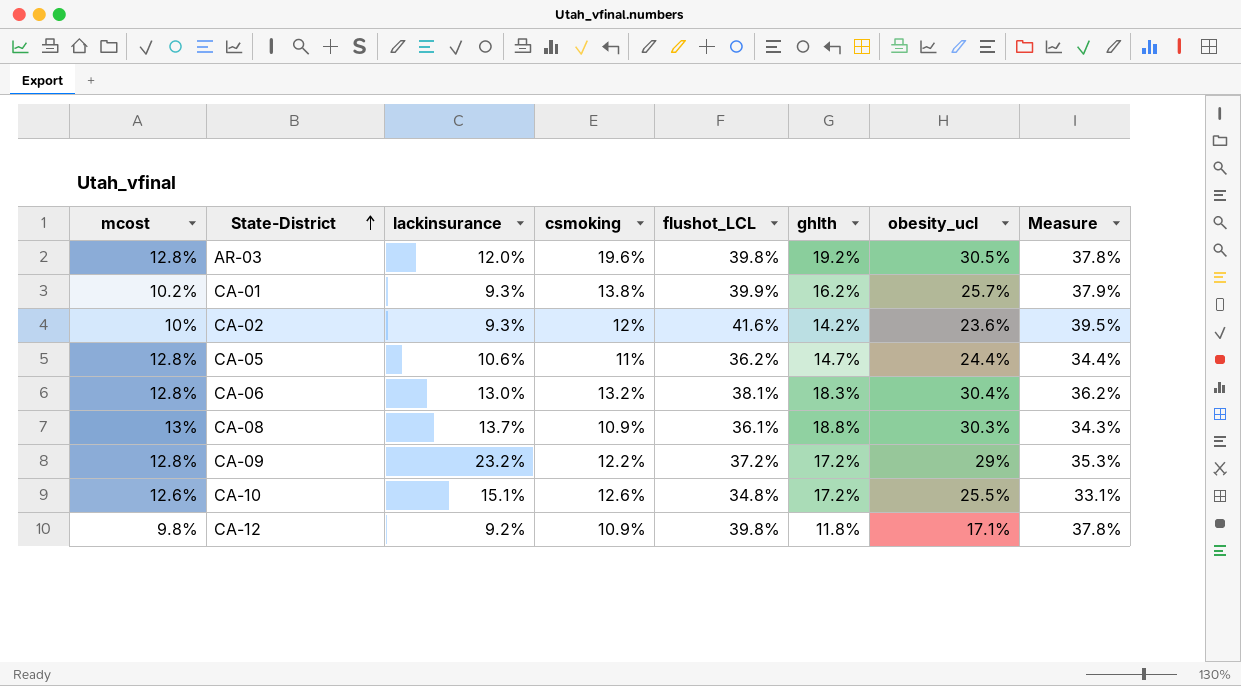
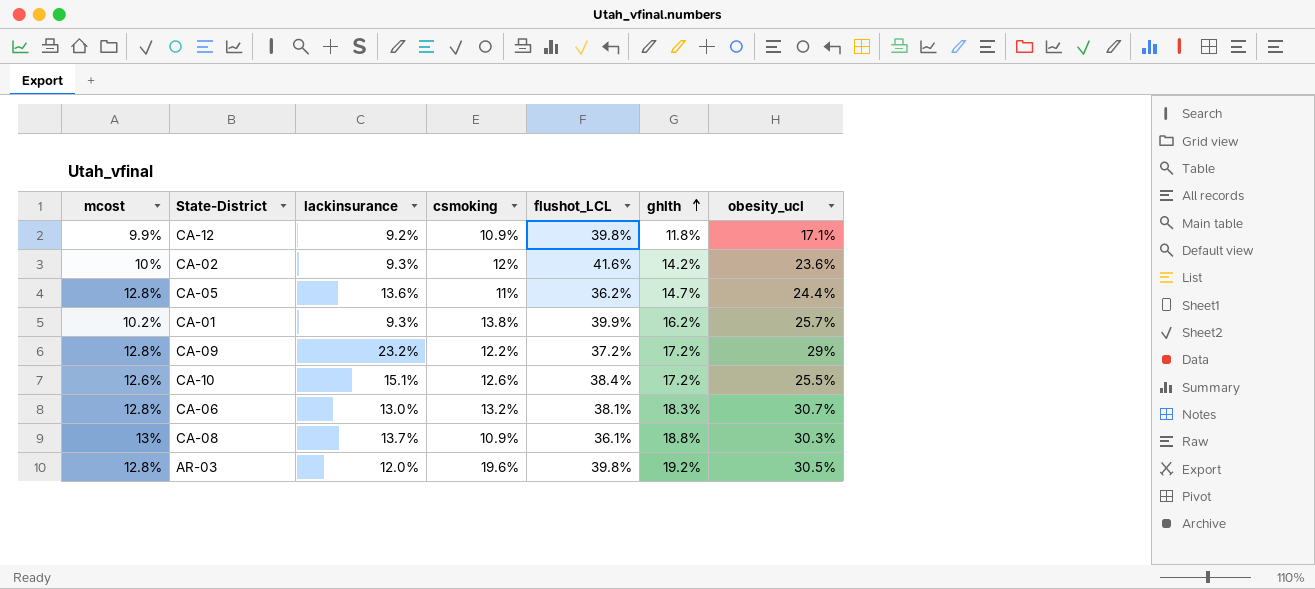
row order: State-District ascending -> ghlth ascending
column Measure | formula: [flushot_LCL] * 0.95 -> none
CA-12 | mcost: 9.8% -> 9.9%
CA-05 | lackinsurance: 10.6% -> 13.6%
CA-10 | flushot_LCL: 34.8% -> 38.4%
CA-06 | obesity_ucl: 30.4% -> 30.7%

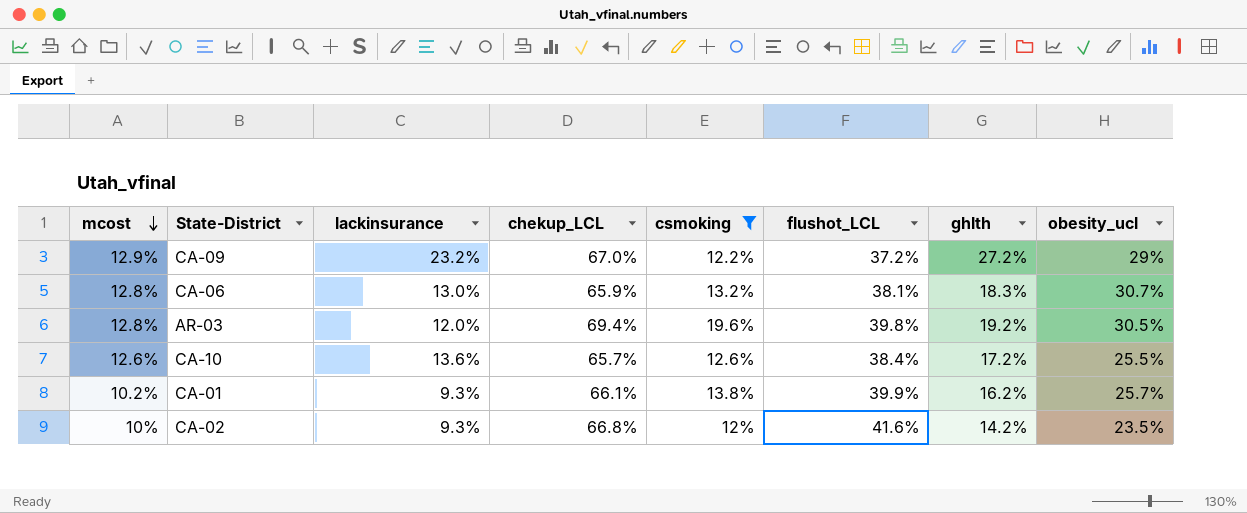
filter: none -> csmoking >= 12%
row order: ghlth ascending -> mcost descending
column chekup_LCL | position: none -> 4
CA-09 | mcost: 12.8% -> 12.9%
CA-09 | ghlth: 17.2% -> 27.2%
CA-10 | lackinsurance: 15.1% -> 13.6%
CA-02 | obesity_ucl: 23.6% -> 23.5%

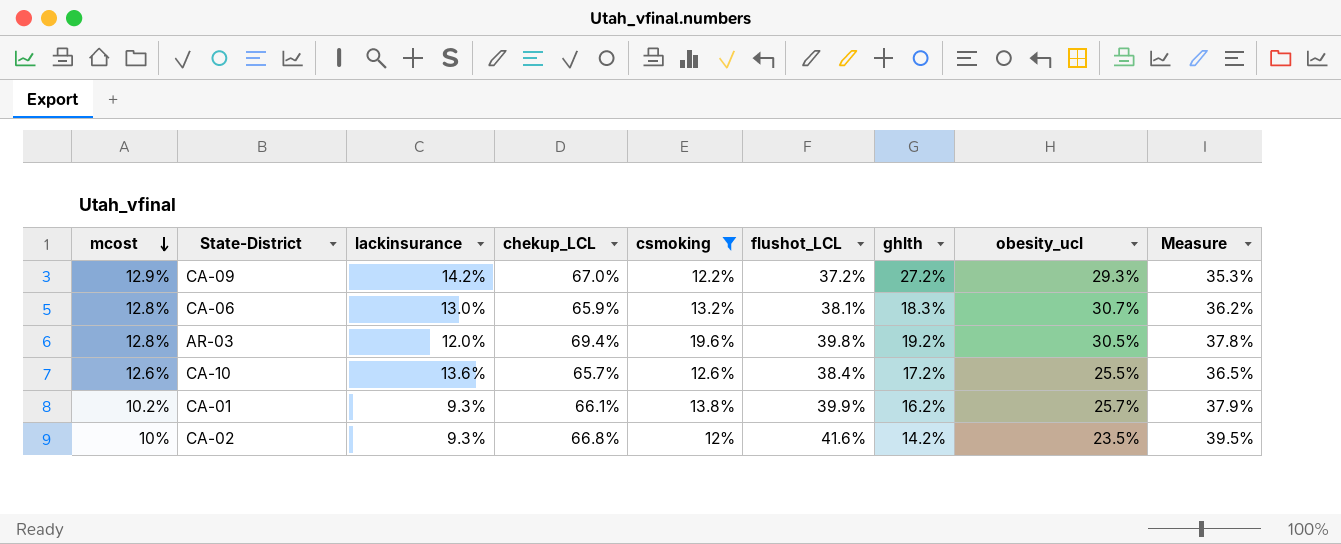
column Measure | formula: none -> [flushot_LCL] * 0.95
CA-09 | lackinsurance: 23.2% -> 14.2%
CA-09 | obesity_ucl: 29% -> 29.3%

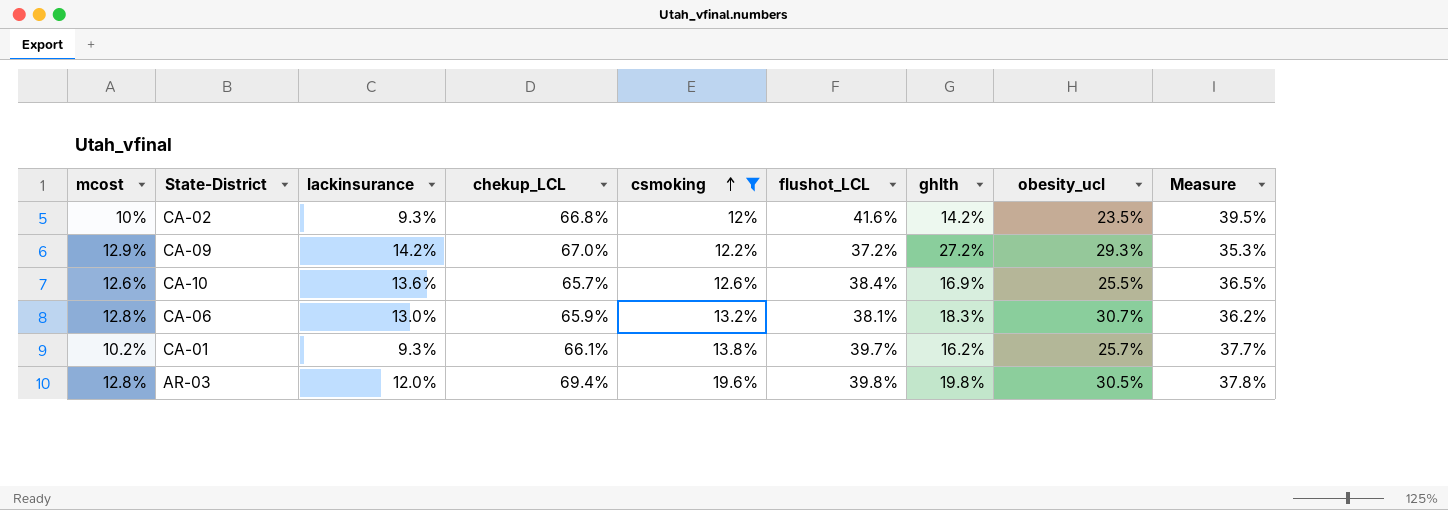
row order: mcost descending -> csmoking ascending
CA-10 | ghlth: 17.2% -> 16.9%
CA-01 | flushot_LCL: 39.9% -> 39.7%
CA-01 | Measure: 37.9% -> 37.7%
AR-03 | ghlth: 19.2% -> 19.8%

